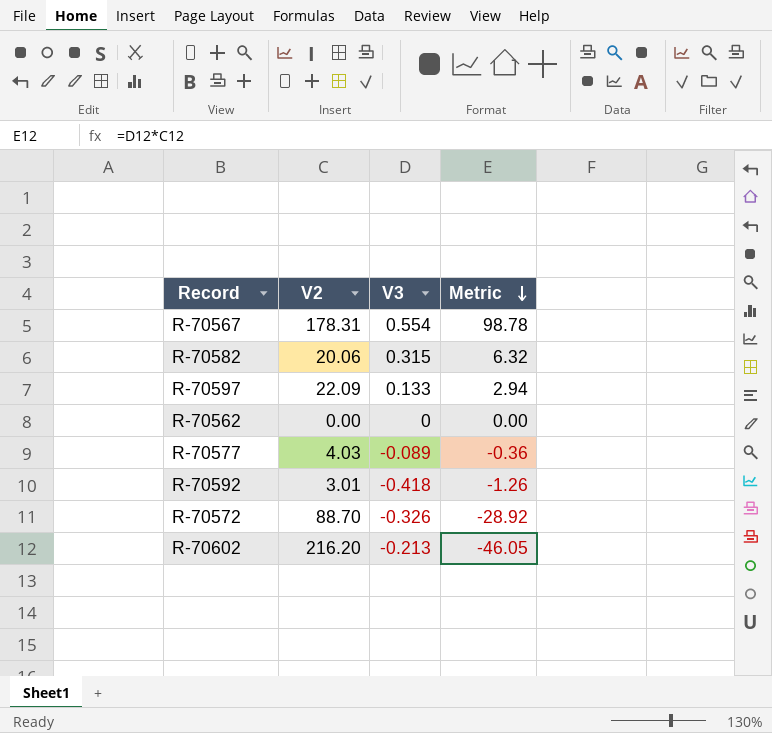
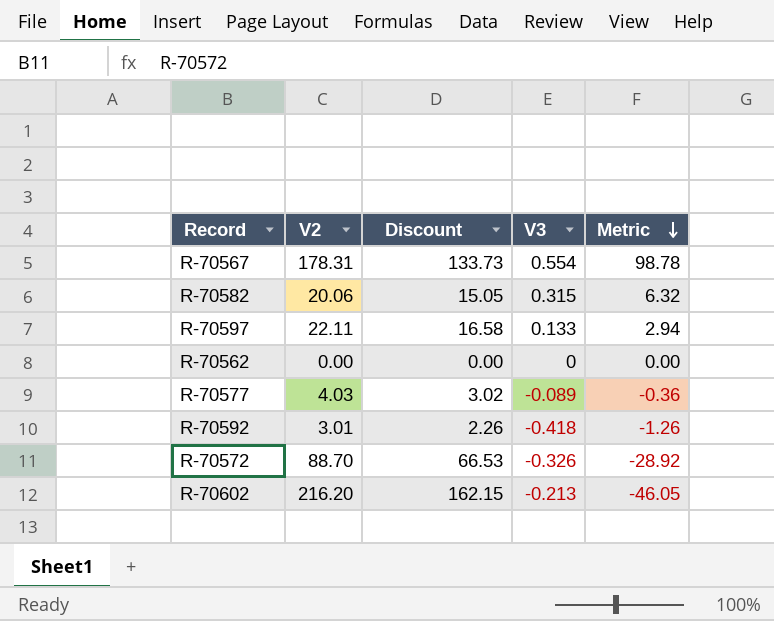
column Discount | formula: none -> [V2] * 0.75
R-70597 | V2: 22.09 -> 22.11

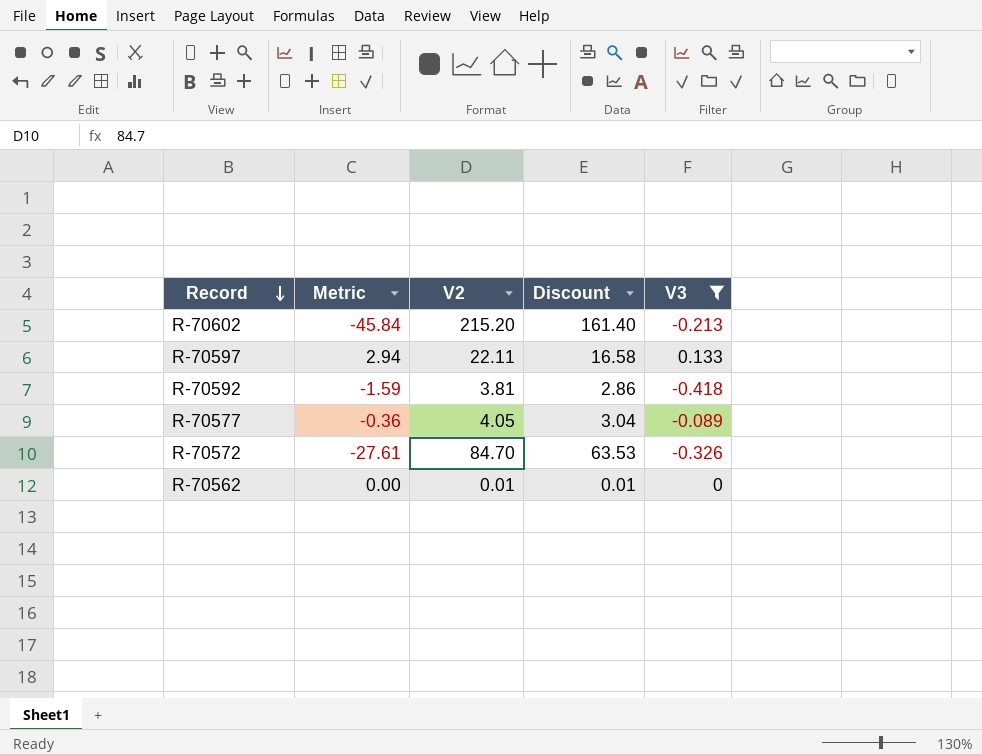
filter: none -> V3 <= 0.133
row order: Metric descending -> Record descending
column Metric | position: 5 -> 2
R-70602 | Metric: -46.05 -> -45.84
R-70602 | V2: 216.20 -> 215.20
R-70602 | Discount: 162.15 -> 161.40
R-70592 | Metric: -1.26 -> -1.59
R-70592 | V2: 3.01 -> 3.81
R-70592 | Discount: 2.26 -> 2.86
R-70577 | V2: 4.03 -> 4.05
R-70577 | Discount: 3.02 -> 3.04
R-70572 | Metric: -28.92 -> -27.61
R-70572 | V2: 88.70 -> 84.70
R-70572 | Discount: 66.53 -> 63.53
R-70562 | V2: 0.00 -> 0.01
R-70562 | Discount: 0.00 -> 0.01

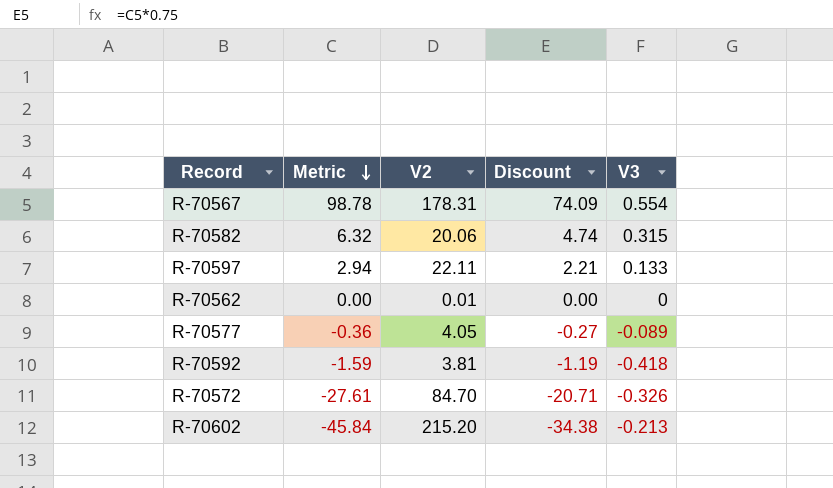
filter: V3 <= 0.133 -> none
row order: Record descending -> Metric descending
column Discount | formula: [V2] * 0.75 -> [Metric] * 0.75

